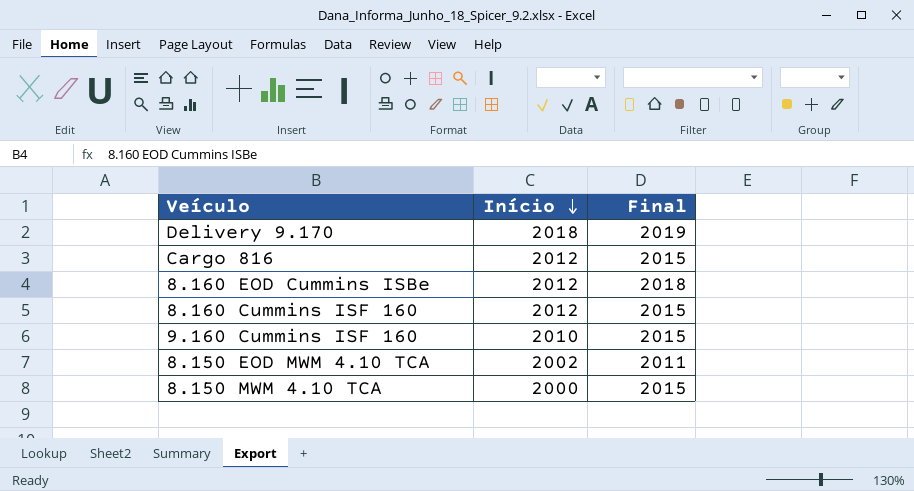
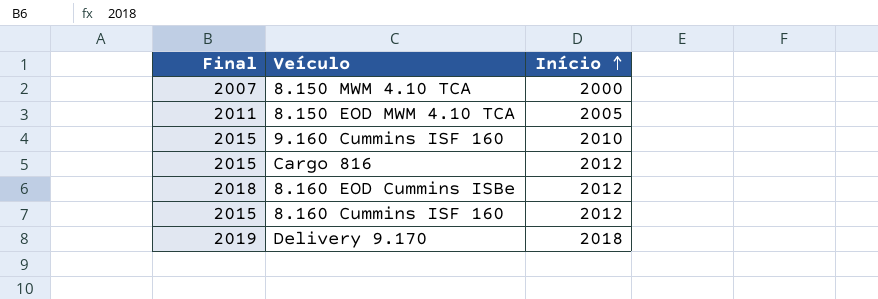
row order: Início descending -> Início ascending
column Final | position: 3 -> 1
8.150 MWM 4.10 TCA | Final: 2015 -> 2007
8.150 EOD MWM 4.10 TCA | Início: 2002 -> 2005

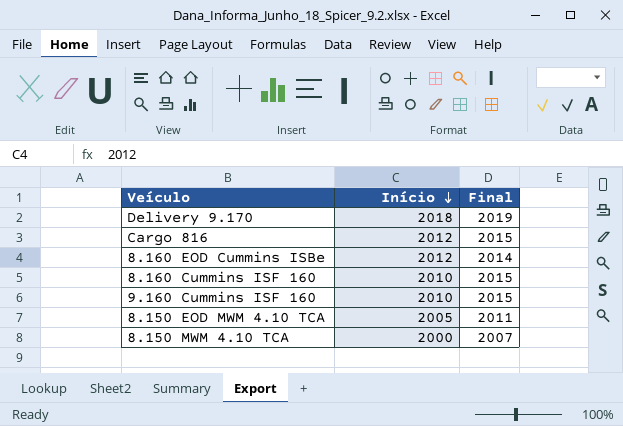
row order: Início ascending -> Início descending
column Final | position: 1 -> 3
8.160 EOD Cummins ISBe | Final: 2018 -> 2014
8.160 Cummins ISF 160 | Início: 2012 -> 2010

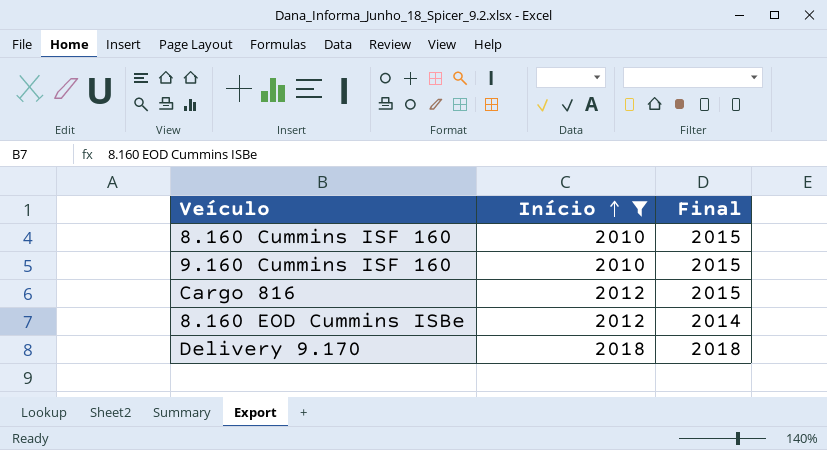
filter: none -> Início >= 2010
row order: Início descending -> Início ascending
Delivery 9.170 | Final: 2019 -> 2018

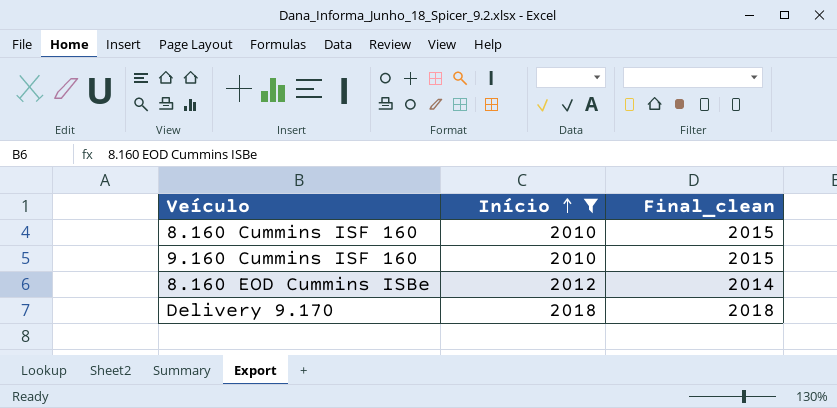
column name: Final -> Final_clean
row Cargo 816: 2012 | 2015 -> none

